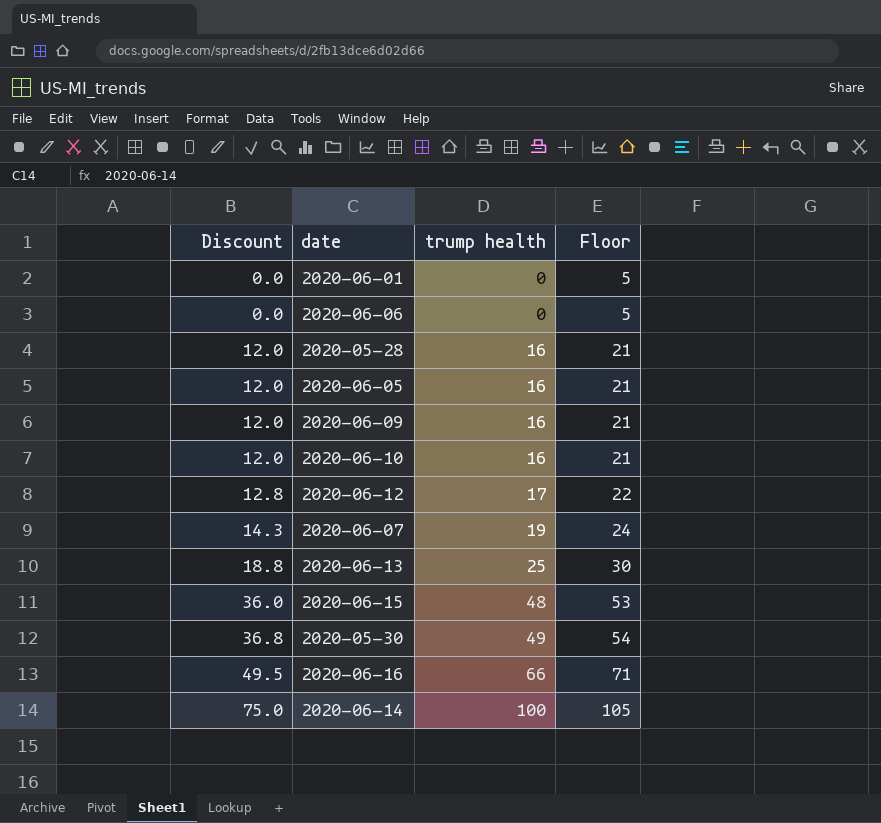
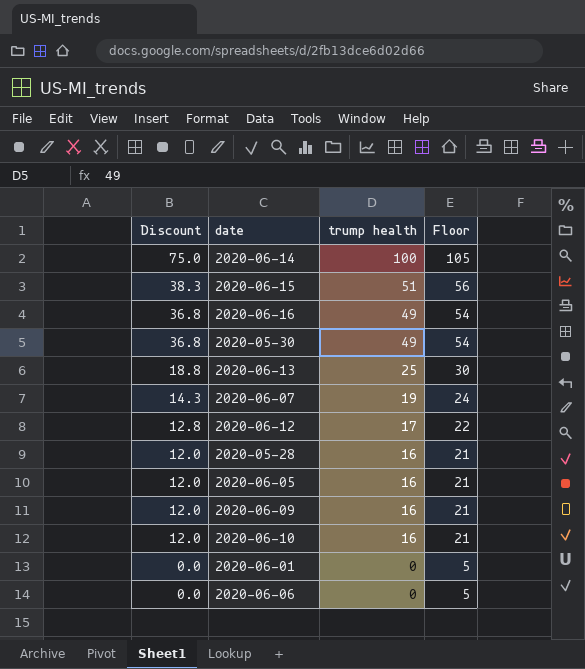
row order: Discount ascending -> Discount descending
2020-06-15 | Discount: 36.0 -> 38.3
2020-06-15 | trump health: 48 -> 51
2020-06-15 | Floor: 53 -> 56
2020-06-16 | Discount: 49.5 -> 36.8
2020-06-16 | trump health: 66 -> 49
2020-06-16 | Floor: 71 -> 54

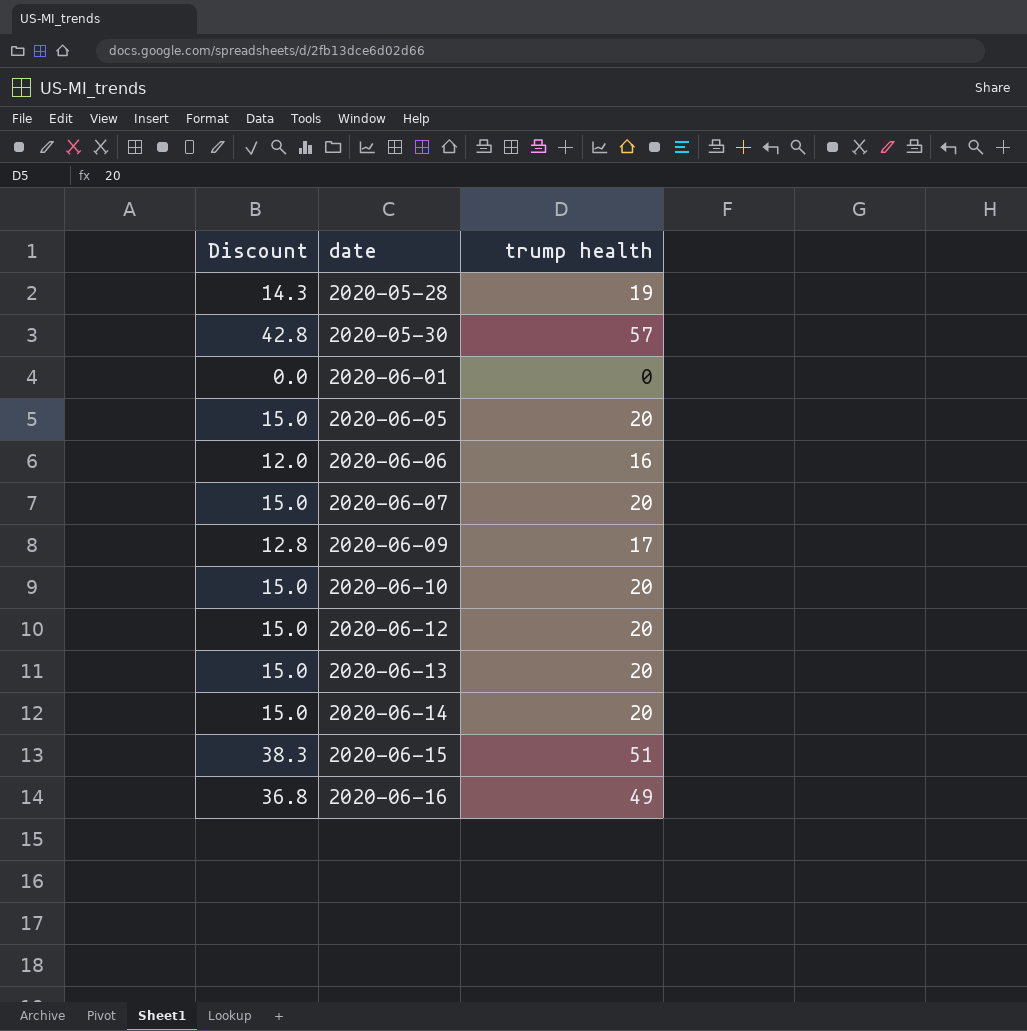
row order: Discount descending -> date ascending
column Floor | formula: [trump health] + 5 -> none
2020-05-28 | Discount: 12.0 -> 14.3
2020-05-28 | trump health: 16 -> 19
2020-05-30 | Discount: 36.8 -> 42.8
2020-05-30 | trump health: 49 -> 57
2020-06-05 | Discount: 12.0 -> 15.0
2020-06-05 | trump health: 16 -> 20
2020-06-06 | Discount: 0.0 -> 12.0
2020-06-06 | trump health: 0 -> 16
2020-06-07 | Discount: 14.3 -> 15.0
2020-06-07 | trump health: 19 -> 20
2020-06-09 | Discount: 12.0 -> 12.8
2020-06-09 | trump health: 16 -> 17
2020-06-10 | Discount: 12.0 -> 15.0
2020-06-10 | trump health: 16 -> 20
2020-06-12 | Discount: 12.8 -> 15.0
2020-06-12 | trump health: 17 -> 20
2020-06-13 | Discount: 18.8 -> 15.0
2020-06-13 | trump health: 25 -> 20
2020-06-14 | Discount: 75.0 -> 15.0
2020-06-14 | trump health: 100 -> 20

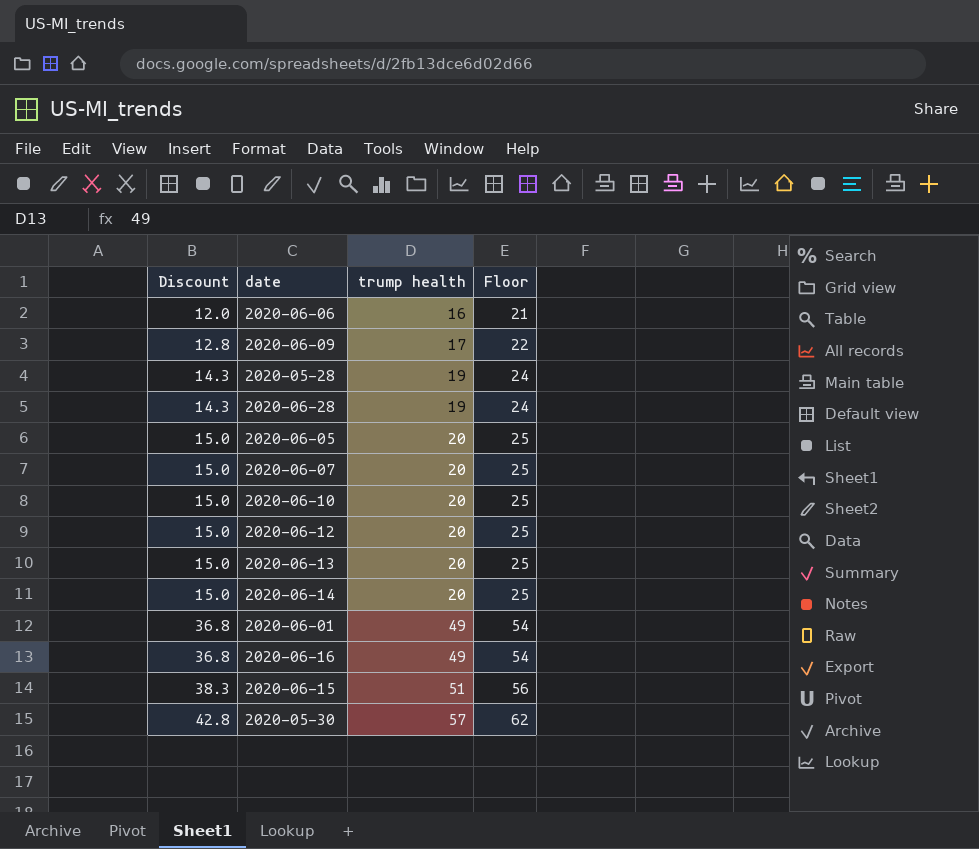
row order: date ascending -> Discount ascending
column Floor | formula: none -> [trump health] + 5
row 2020-06-28: none -> 14.3 | 19 | 24
2020-06-01 | Discount: 0.0 -> 36.8
2020-06-01 | trump health: 0 -> 49

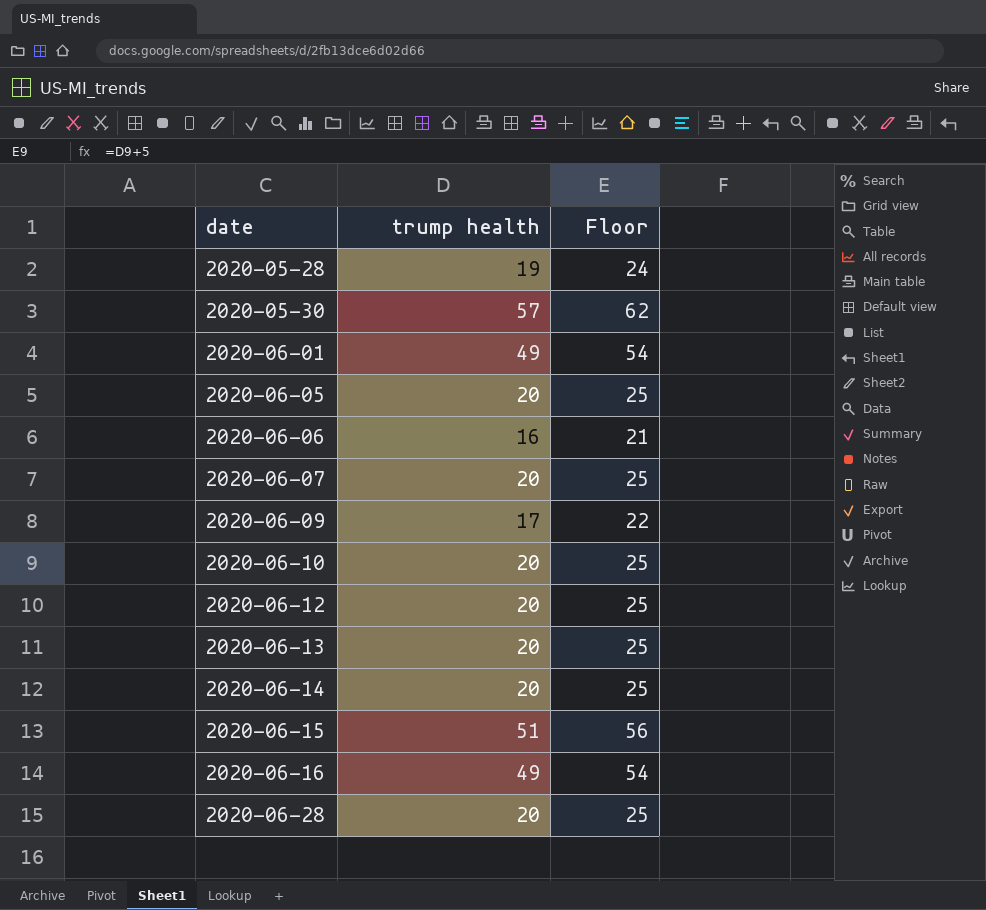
row order: Discount ascending -> date ascending
column Discount | formula: [trump health] * 0.75 -> none
2020-06-28 | trump health: 19 -> 20
2020-06-28 | Floor: 24 -> 25

